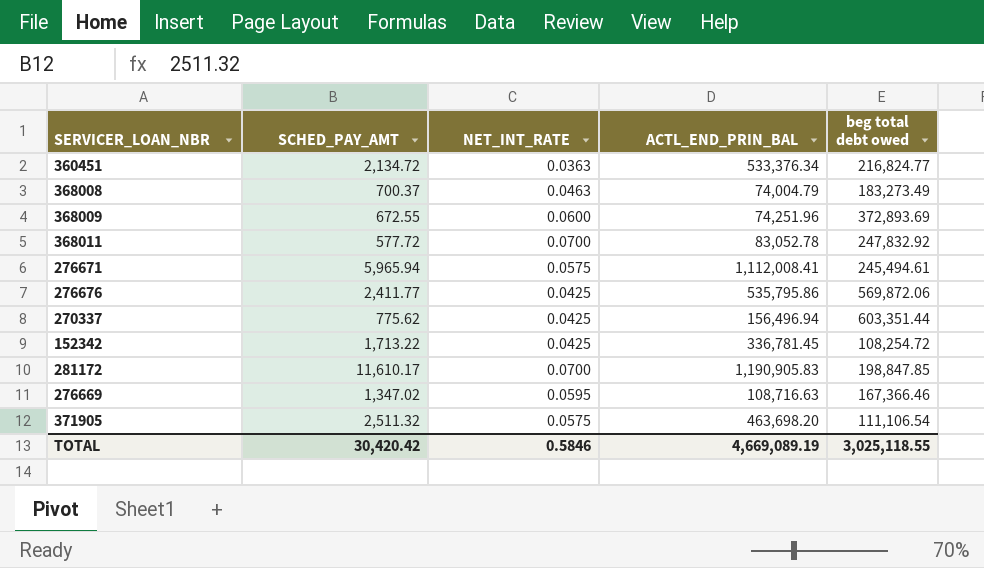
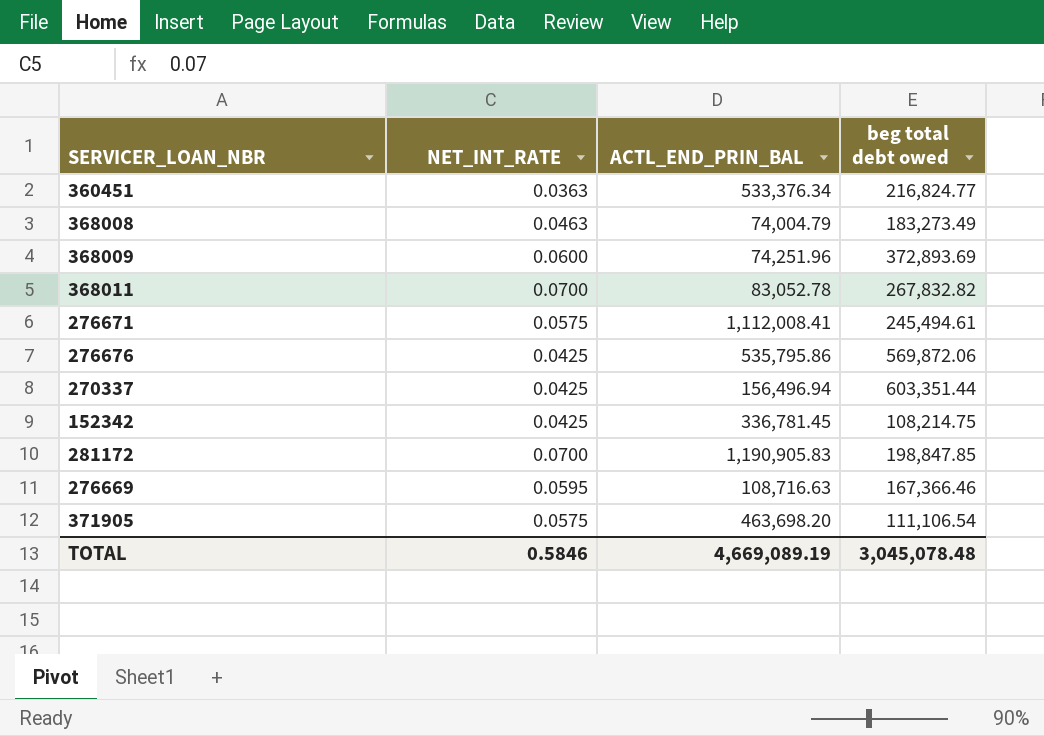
column SCHED_PAY_AMT | position: 2 -> none
368011 | beg total debt owed: 247,832.92 -> 267,832.82
152342 | beg total debt owed: 108,254.72 -> 108,214.75
TOTAL | beg total debt owed: 3,025,118.55 -> 3,045,078.48

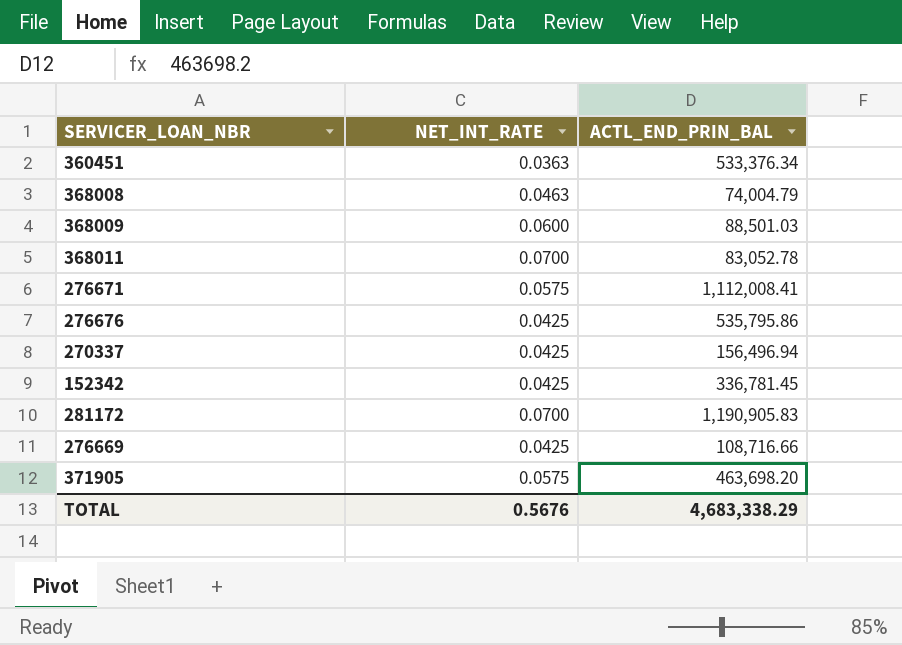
column beg total debt owed | position: 4 -> none
368009 | ACTL_END_PRIN_BAL: 74,251.96 -> 88,501.03
276669 | NET_INT_RATE: 0.0595 -> 0.0425
276669 | ACTL_END_PRIN_BAL: 108,716.63 -> 108,716.66
TOTAL | NET_INT_RATE: 0.5846 -> 0.5676
TOTAL | ACTL_END_PRIN_BAL: 4,669,089.19 -> 4,683,338.29

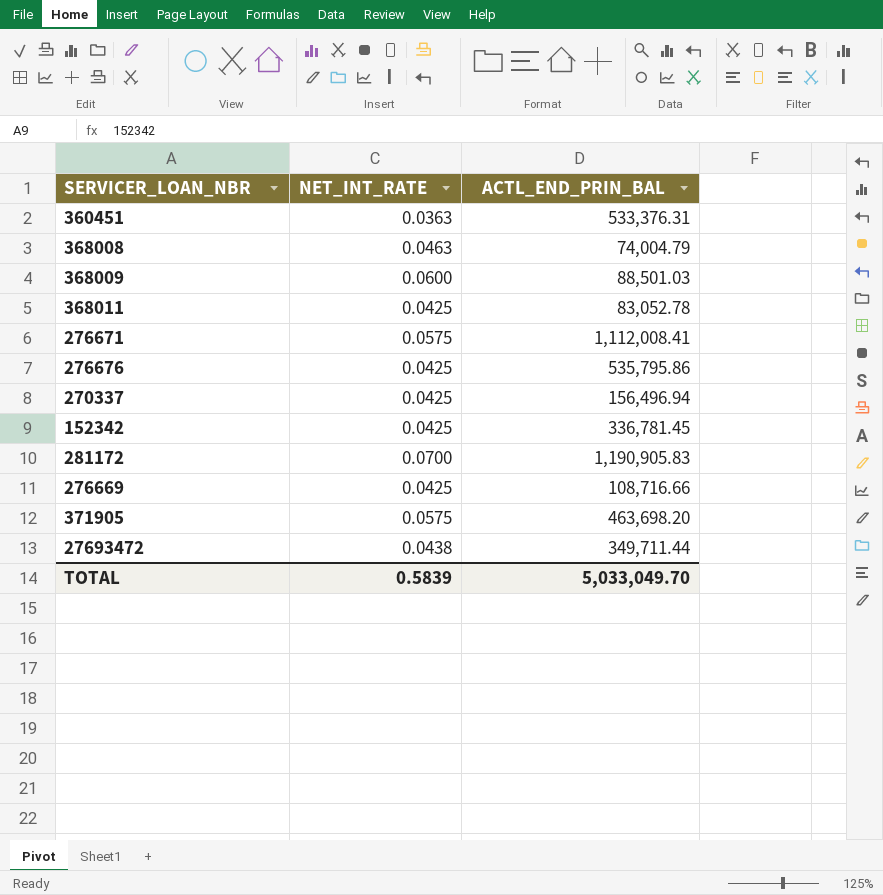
360451 | ACTL_END_PRIN_BAL: 533,376.34 -> 533,376.31
368011 | NET_INT_RATE: 0.0700 -> 0.0425
row 27693472: none -> 0.0438 | 349,711.44
TOTAL | NET_INT_RATE: 0.5676 -> 0.5839
TOTAL | ACTL_END_PRIN_BAL: 4,683,338.29 -> 5,033,049.70

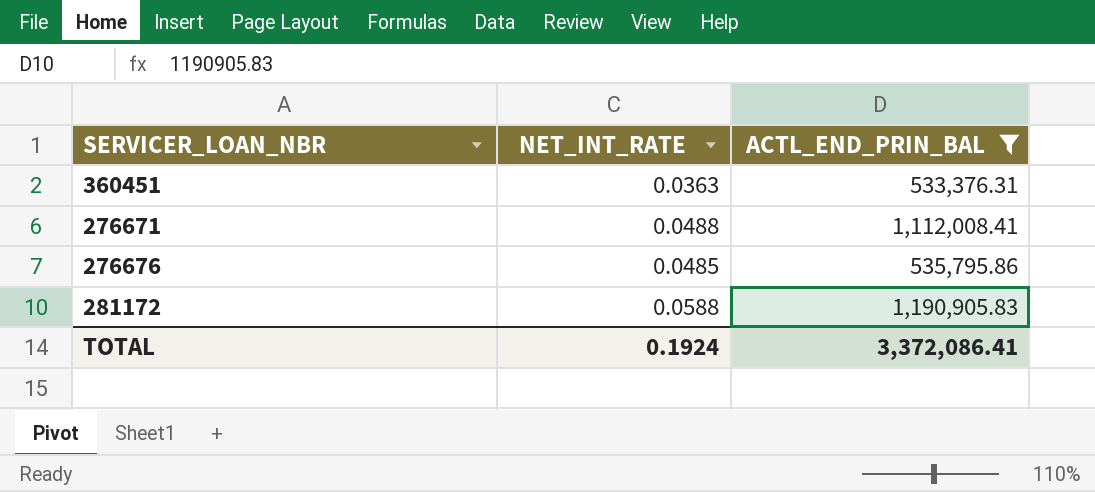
filter: none -> ACTL_END_PRIN_BAL >= 533,376.31
276671 | NET_INT_RATE: 0.0575 -> 0.0488
276676 | NET_INT_RATE: 0.0425 -> 0.0485
281172 | NET_INT_RATE: 0.0700 -> 0.0588
TOTAL | NET_INT_RATE: 0.5839 -> 0.1924
TOTAL | ACTL_END_PRIN_BAL: 5,033,049.70 -> 3,372,086.41

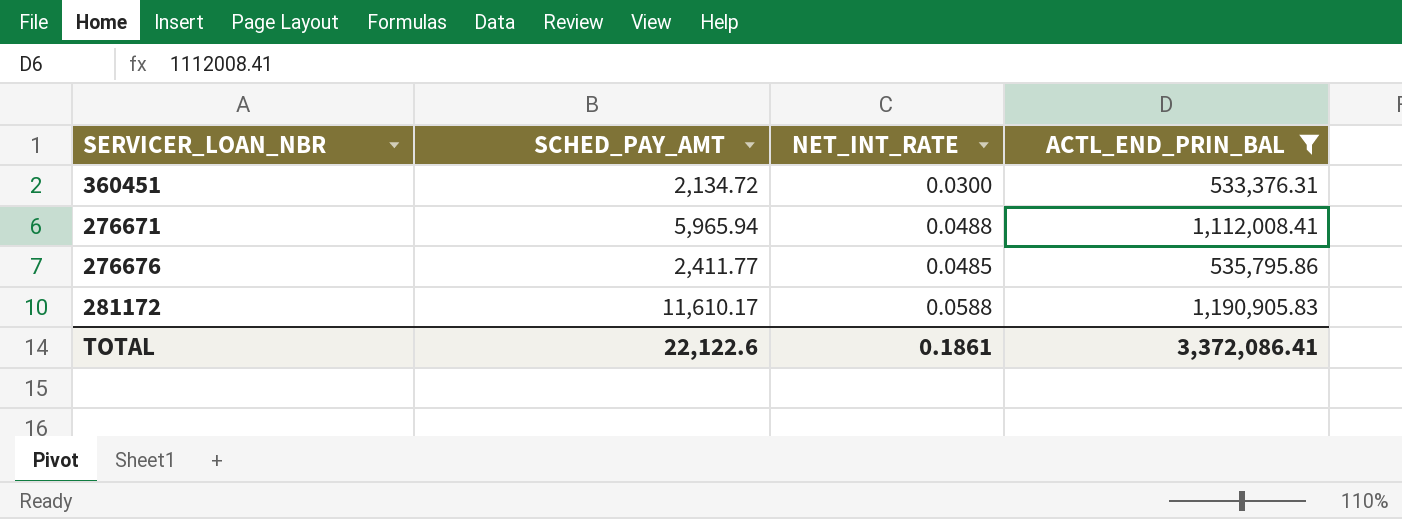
column SCHED_PAY_AMT | position: none -> 2
360451 | NET_INT_RATE: 0.0363 -> 0.0300
TOTAL | NET_INT_RATE: 0.1924 -> 0.1861

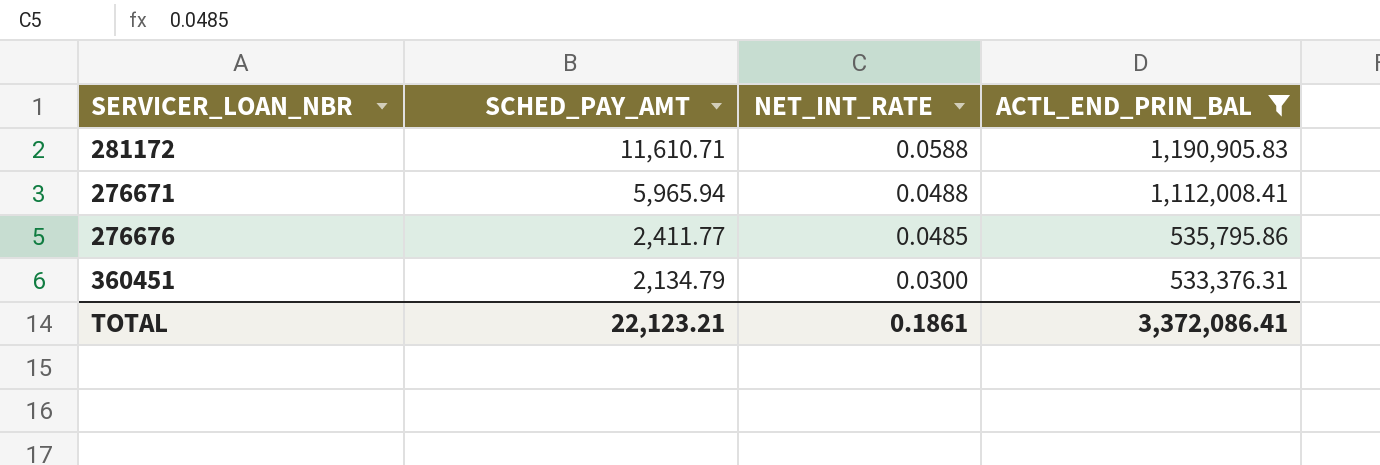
row order: none -> SCHED_PAY_AMT descending
281172 | SCHED_PAY_AMT: 11,610.17 -> 11,610.71
360451 | SCHED_PAY_AMT: 2,134.72 -> 2,134.79
TOTAL | SCHED_PAY_AMT: 22,122.6 -> 22,123.21

